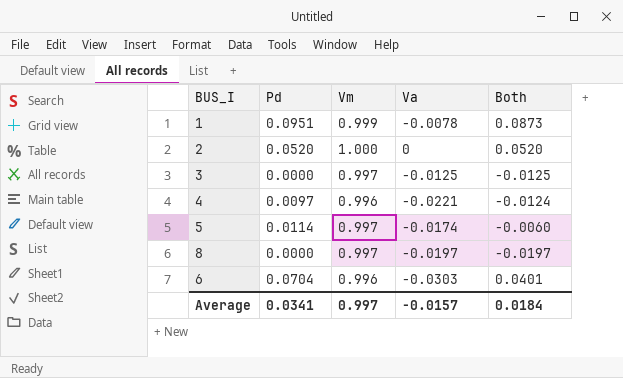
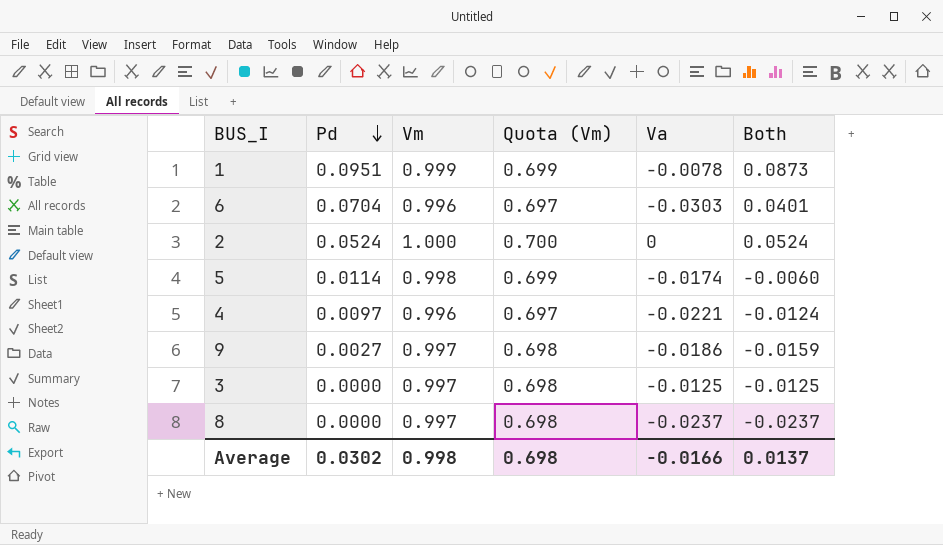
row order: none -> Pd descending
column Quota (Vm) | formula: none -> [Vm] * 0.7
2 | Pd: 0.0520 -> 0.0524
2 | Both: 0.0520 -> 0.0524
5 | Vm: 0.997 -> 0.998
row 9: none -> 0.0027 | 0.997 | 0.698 | -0.0186 | -0.0159
8 | Va: -0.0197 -> -0.0237
8 | Both: -0.0197 -> -0.0237
Average | Pd: 0.0341 -> 0.0302
Average | Vm: 0.997 -> 0.998
Average | Va: -0.0157 -> -0.0166
Average | Both: 0.0184 -> 0.0137

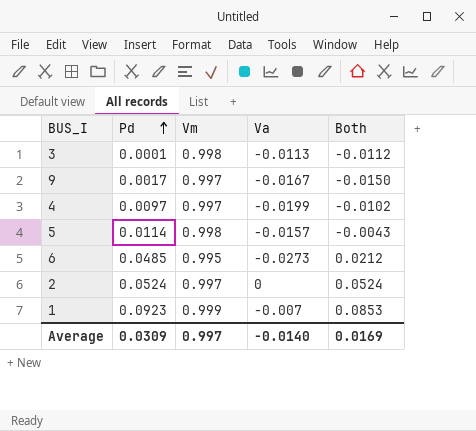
row order: Pd descending -> Pd ascending
column Quota (Vm) | formula: [Vm] * 0.7 -> none
row 8: 0.0000 | 0.997 | 0.698 | -0.0237 | -0.0237 -> none
3 | Pd: 0.0000 -> 0.0001
3 | Vm: 0.997 -> 0.998
3 | Va: -0.0125 -> -0.0113
3 | Both: -0.0125 -> -0.0112
9 | Pd: 0.0027 -> 0.0017
9 | Va: -0.0186 -> -0.0167
9 | Both: -0.0159 -> -0.0150
4 | Vm: 0.996 -> 0.997
4 | Va: -0.0221 -> -0.0199
4 | Both: -0.0124 -> -0.0102
5 | Va: -0.0174 -> -0.0157
5 | Both: -0.0060 -> -0.0043
6 | Pd: 0.0704 -> 0.0485
6 | Vm: 0.996 -> 0.995
6 | Va: -0.0303 -> -0.0273
6 | Both: 0.0401 -> 0.0212
2 | Vm: 1.000 -> 0.997
1 | Pd: 0.0951 -> 0.0923
1 | Va: -0.0078 -> -0.007
1 | Both: 0.0873 -> 0.0853
Average | Pd: 0.0302 -> 0.0309
Average | Vm: 0.998 -> 0.997
Average | Va: -0.0166 -> -0.0140
Average | Both: 0.0137 -> 0.0169

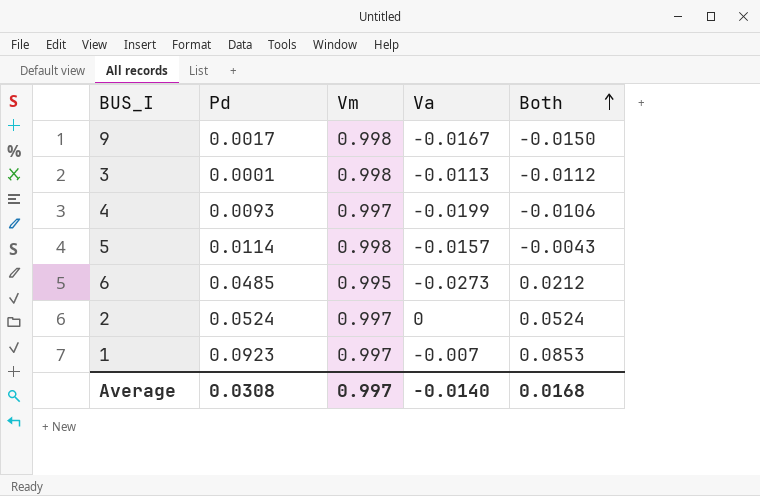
row order: Pd ascending -> Both ascending
9 | Vm: 0.997 -> 0.998
4 | Pd: 0.0097 -> 0.0093
4 | Both: -0.0102 -> -0.0106
1 | Vm: 0.999 -> 0.997
Average | Pd: 0.0309 -> 0.0308
Average | Both: 0.0169 -> 0.0168

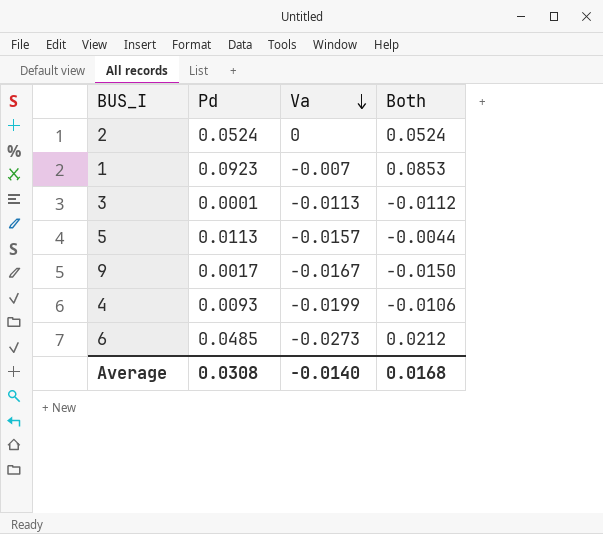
row order: Both ascending -> Va descending
column Vm | position: 3 -> none
5 | Pd: 0.0114 -> 0.0113
5 | Both: -0.0043 -> -0.0044

